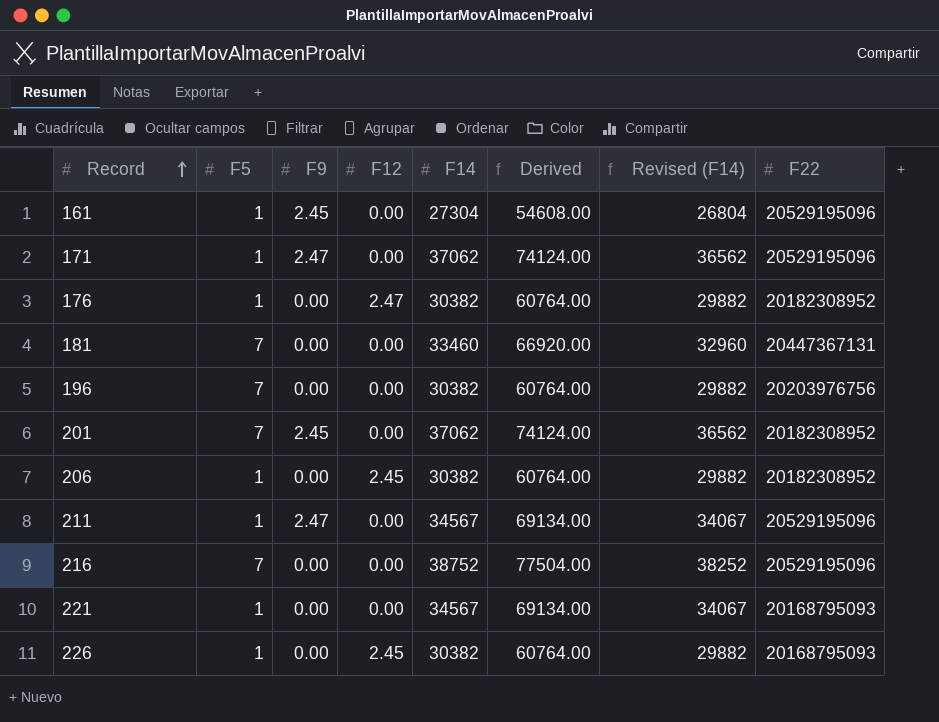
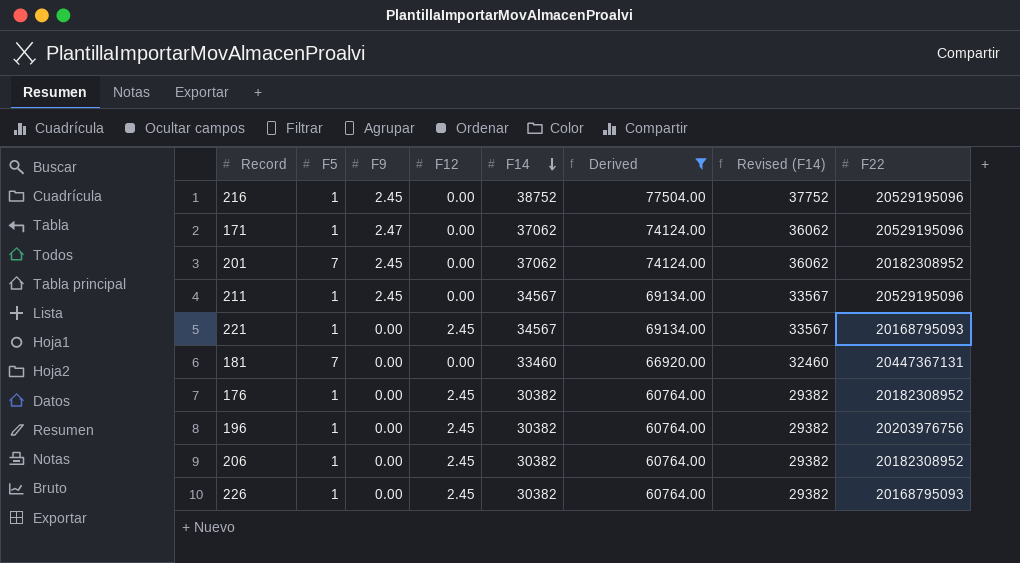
filter: none -> Derived != 54608.00
row order: Record ascending -> F14 descending
column Revised (F14) | formula: [F14] - 500 -> [F14] - 1000
216 | F5: 7 -> 1
216 | F9: 0.00 -> 2.45
211 | F9: 2.47 -> 2.45
221 | F12: 0.00 -> 2.45
176 | F12: 2.47 -> 2.45
196 | F5: 7 -> 1
196 | F12: 0.00 -> 2.45

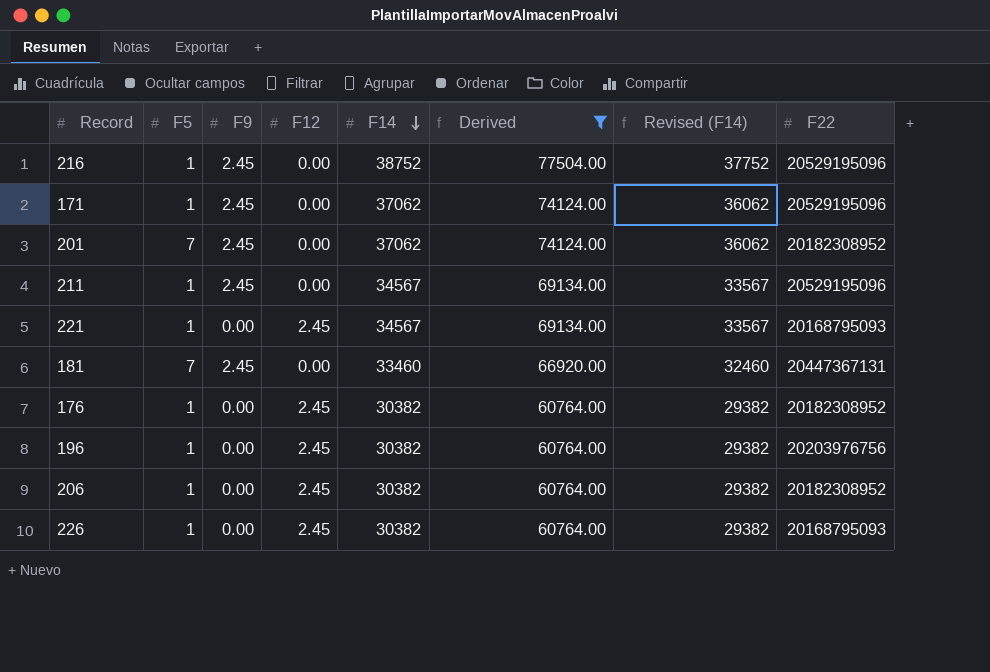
171 | F9: 2.47 -> 2.45
181 | F9: 0.00 -> 2.45

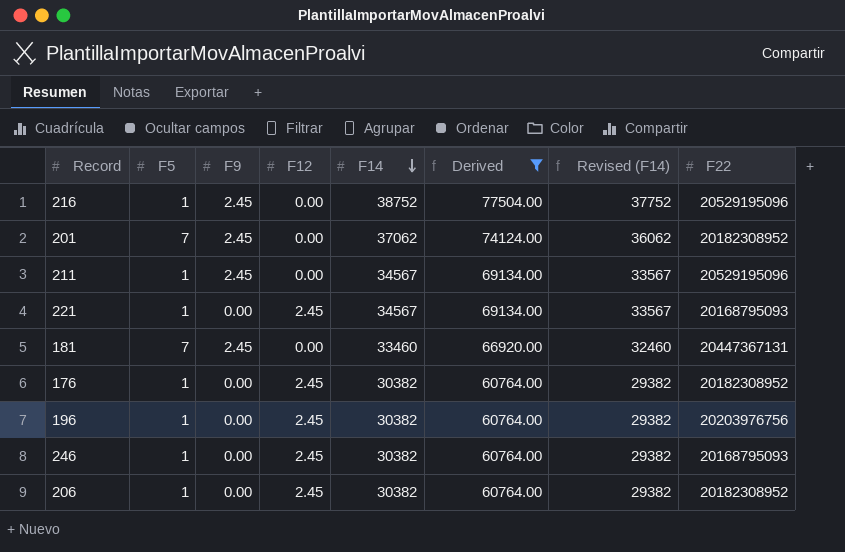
row 171: 1 | 2.45 | 0.00 | 37062 | 74124.00 | 36062 | 20529195096 -> none
row 226: 1 | 0.00 | 2.45 | 30382 | 60764.00 | 29382 | 20168795093 -> none
row 246: none -> 1 | 0.00 | 2.45 | 30382 | 60764.00 | 29382 | 20168795093

